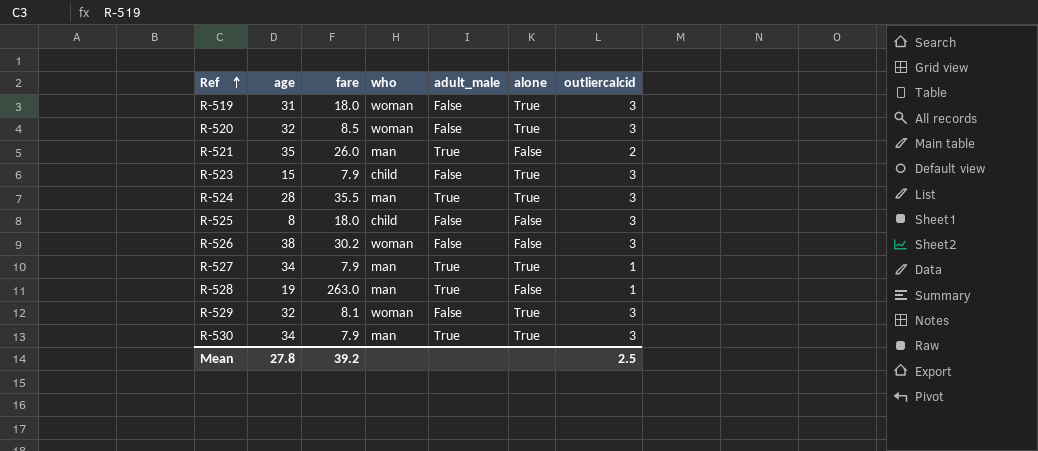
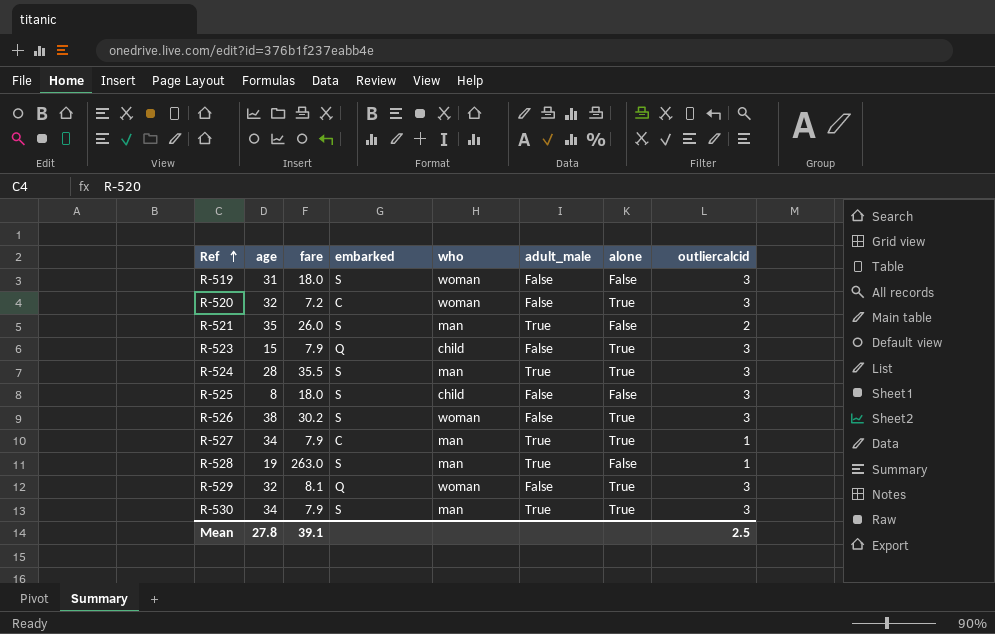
column embarked | position: none -> 4
R-519 | alone: True -> False
R-520 | fare: 8.5 -> 7.2
R-526 | alone: False -> True
Mean | fare: 39.2 -> 39.1

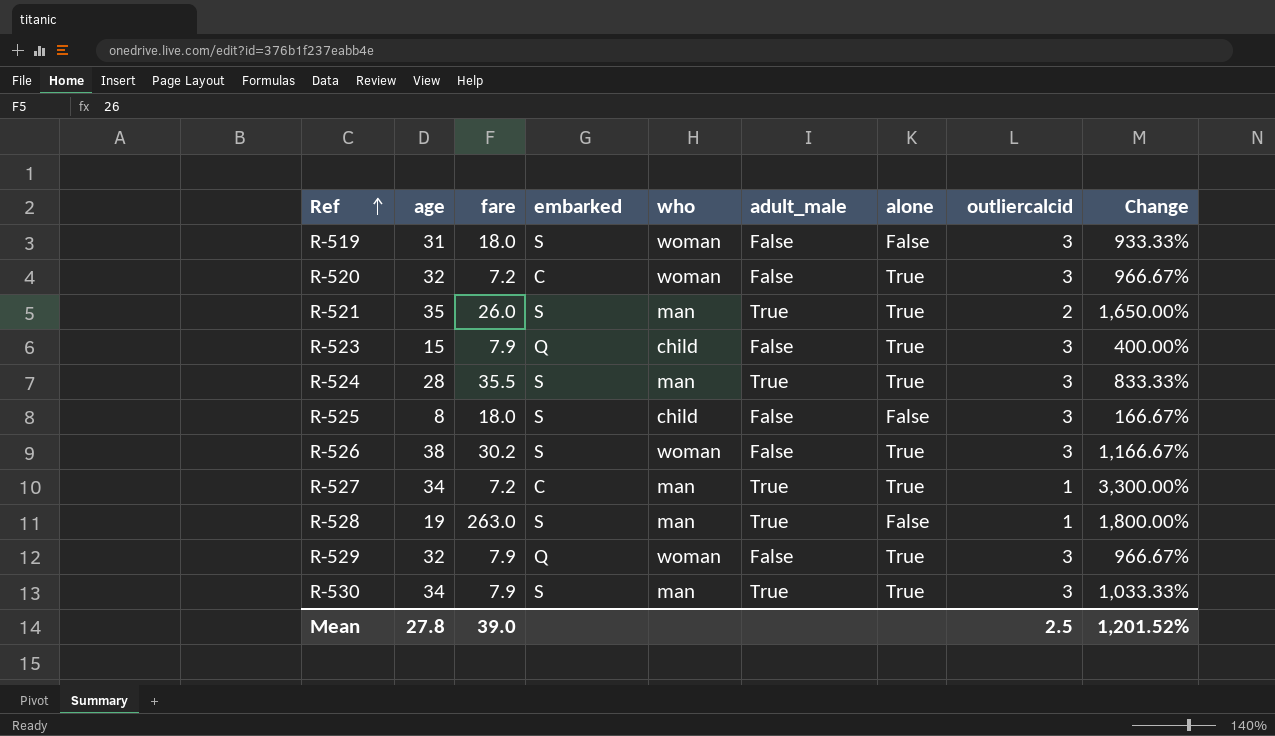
column Change | formula: none -> ([age] - [outliercalcid]) / [outliercalcid]
R-521 | alone: False -> True
R-527 | fare: 7.9 -> 7.2
R-529 | fare: 8.1 -> 7.9
Mean | fare: 39.1 -> 39.0

